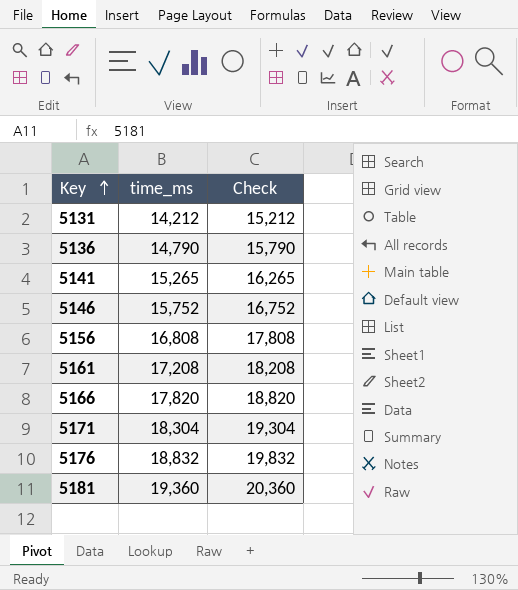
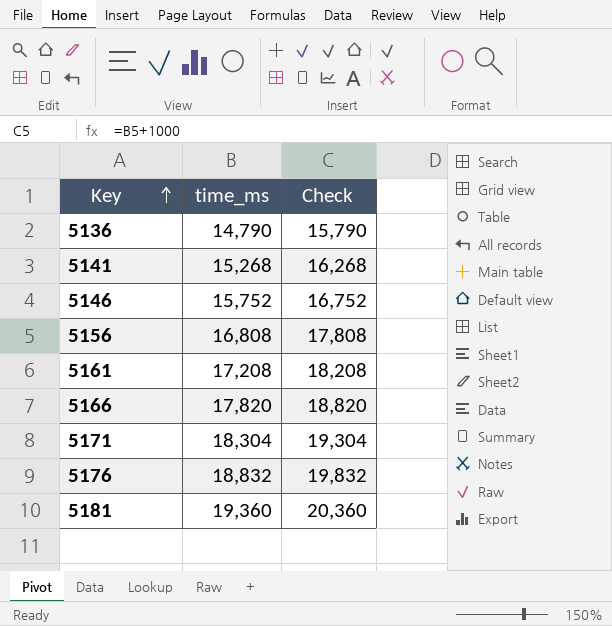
row 5131: 14,212 | 15,212 -> none
5141 | time_ms: 15,265 -> 15,268
5141 | Check: 16,265 -> 16,268

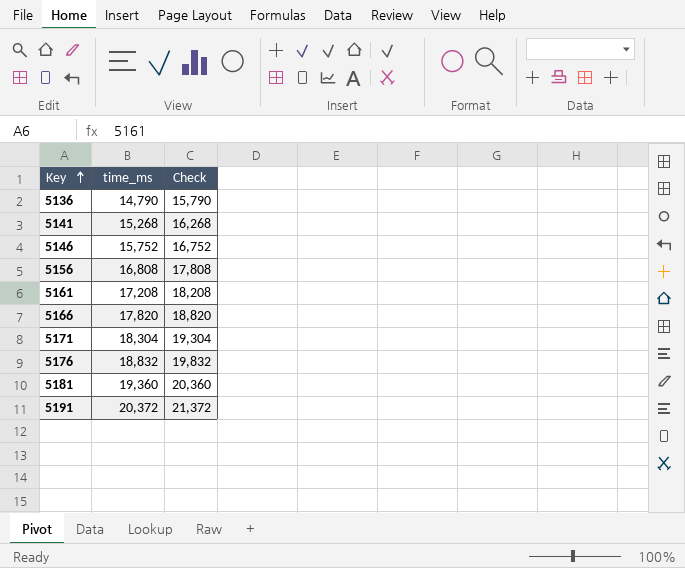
row 5191: none -> 20,372 | 21,372

